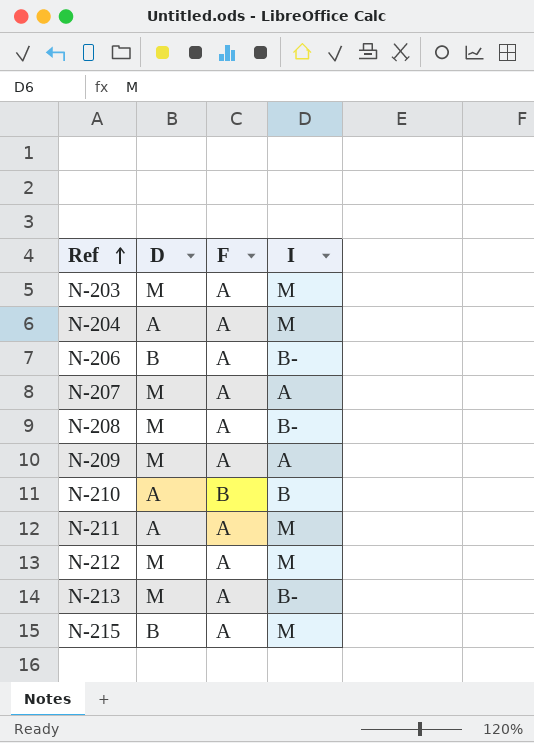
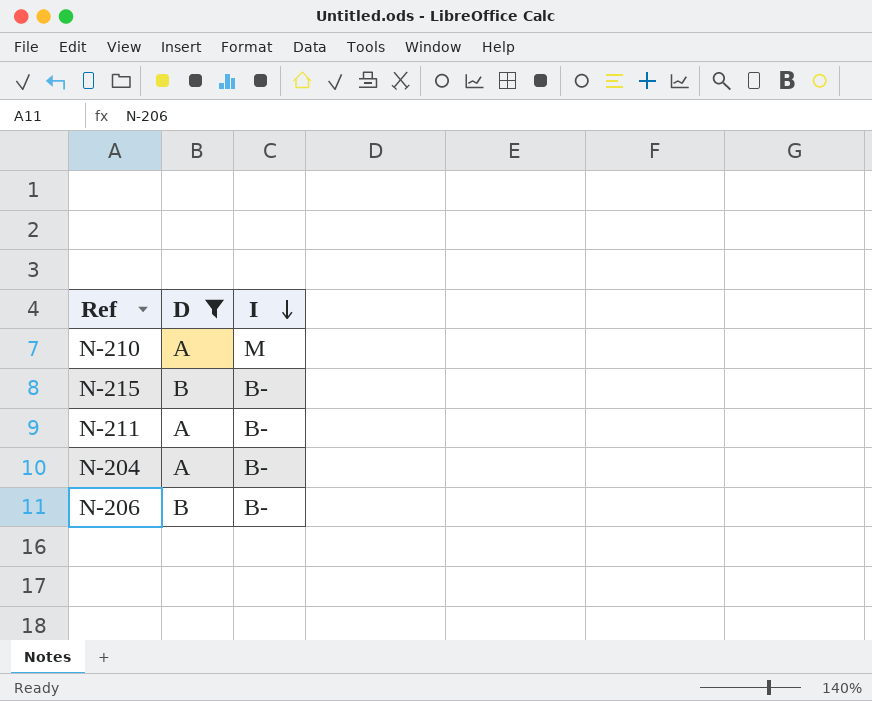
filter: none -> D != M
row order: Ref ascending -> I descending
column F | position: 3 -> none
N-210 | I: B -> M
N-215 | I: M -> B-
N-211 | I: M -> B-
N-204 | I: M -> B-

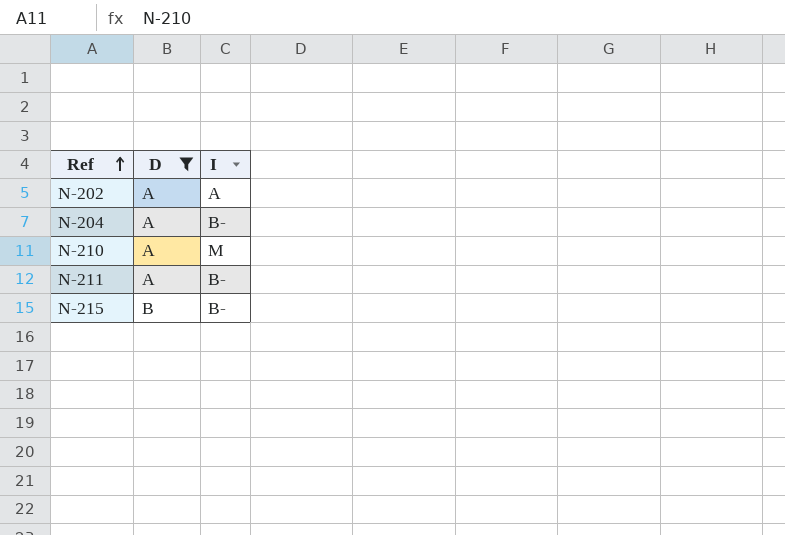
row order: I descending -> Ref ascending
row N-206: B | B- -> none
row N-202: none -> A | A

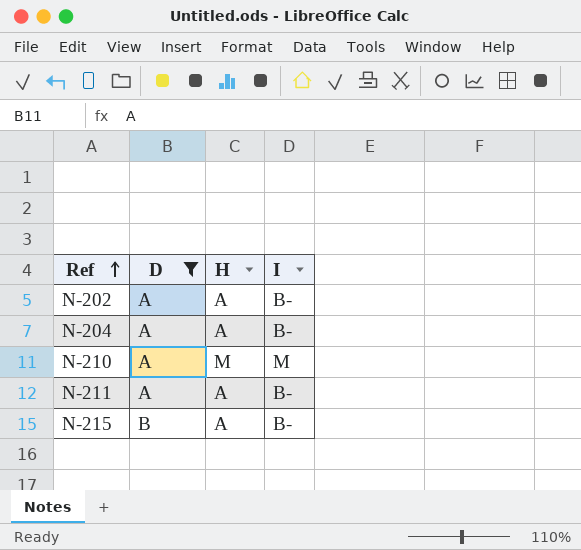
column H | position: none -> 3
N-202 | I: A -> B-

